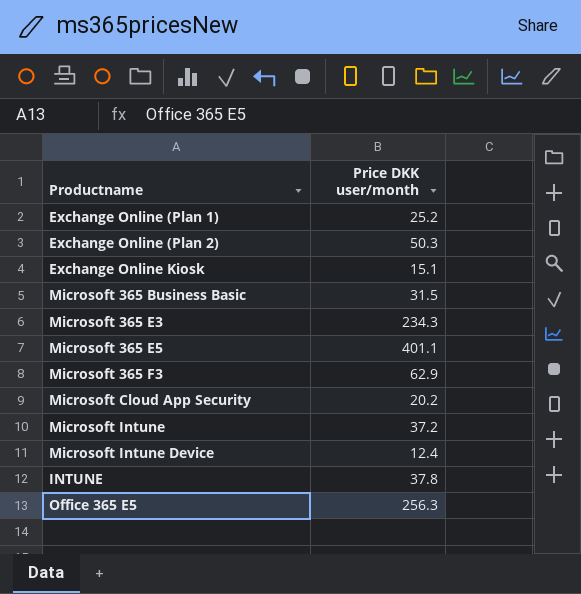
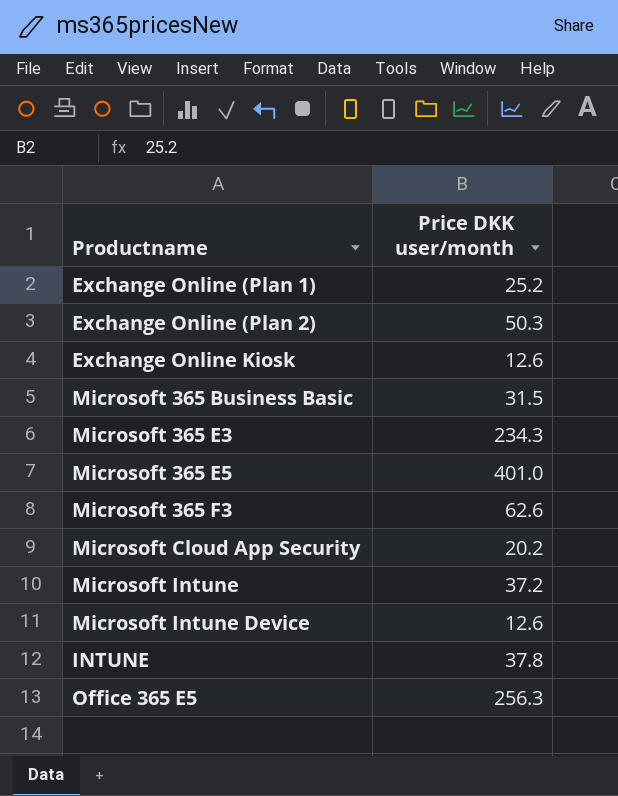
Exchange Online Kiosk | Price DKK user/month: 15.1 -> 12.6
Microsoft 365 E5 | Price DKK user/month: 401.1 -> 401.0
Microsoft 365 F3 | Price DKK user/month: 62.9 -> 62.6
Microsoft Intune Device | Price DKK user/month: 12.4 -> 12.6

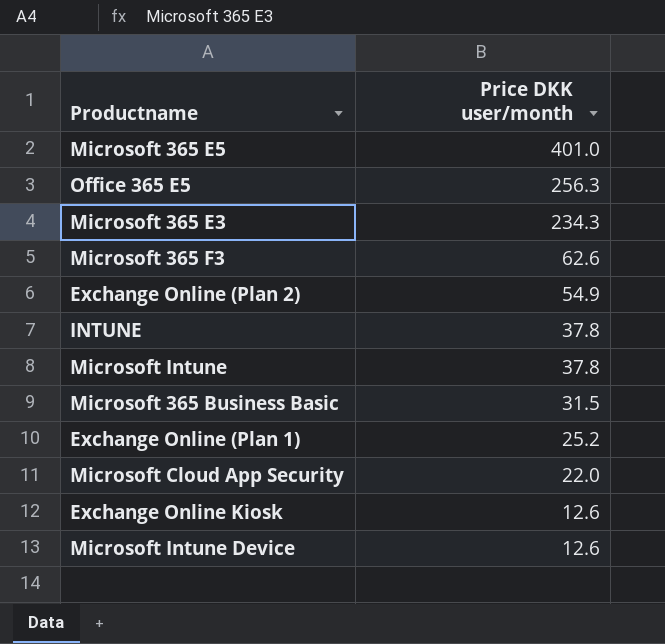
row order: none -> Price DKK user/month descending
Exchange Online (Plan 2) | Price DKK user/month: 50.3 -> 54.9
Microsoft Intune | Price DKK user/month: 37.2 -> 37.8
Microsoft Cloud App Security | Price DKK user/month: 20.2 -> 22.0

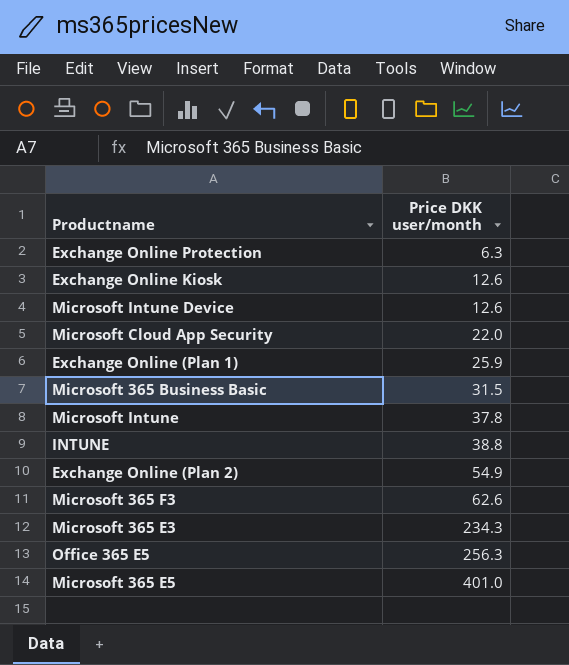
row order: Price DKK user/month descending -> Price DKK user/month ascending
row Exchange Online Protection: none -> 6.3
Exchange Online (Plan 1) | Price DKK user/month: 25.2 -> 25.9
INTUNE | Price DKK user/month: 37.8 -> 38.8

